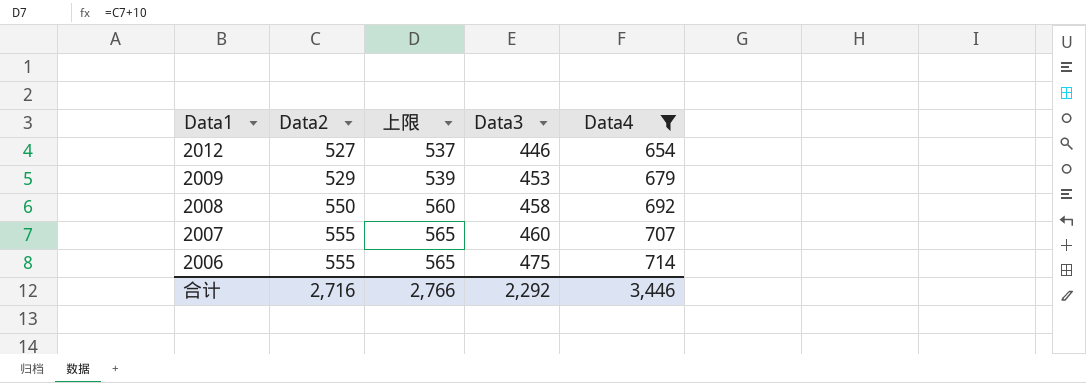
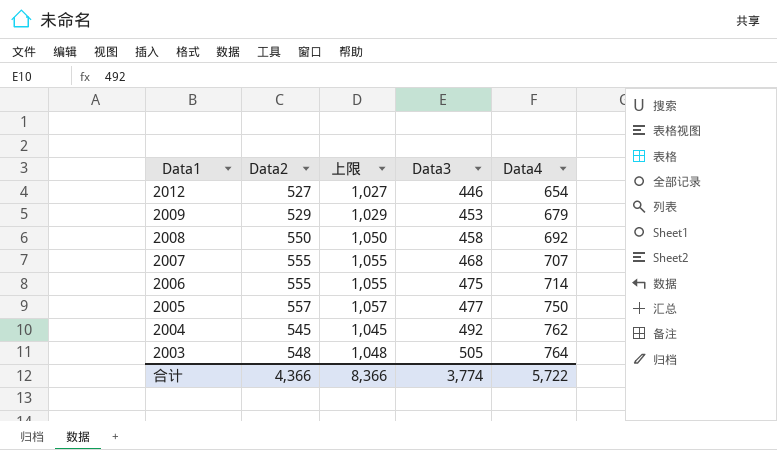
filter: Data4 <= 714 -> none
column 上限 | formula: [Data2] + 10 -> [Data2] + 500
2007 | Data3: 460 -> 468
合计 | Data2: 2,716 -> 4,366
合计 | 上限: 2,766 -> 8,366
合计 | Data3: 2,292 -> 3,774
合计 | Data4: 3,446 -> 5,722

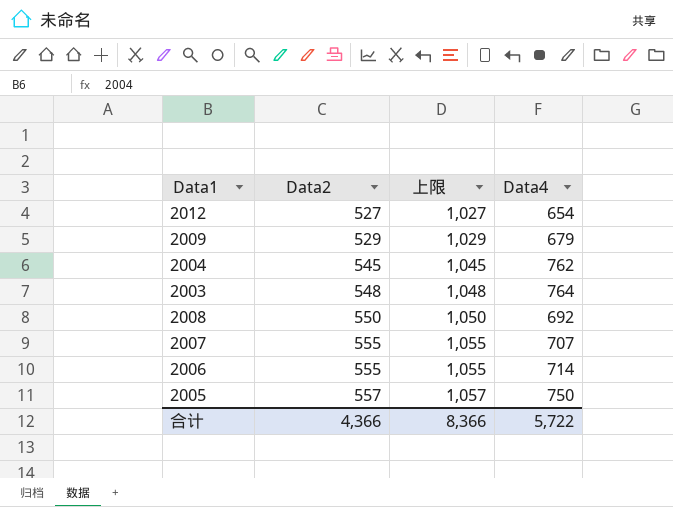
row order: Data1 descending -> Data2 ascending
column Data3 | position: 4 -> none

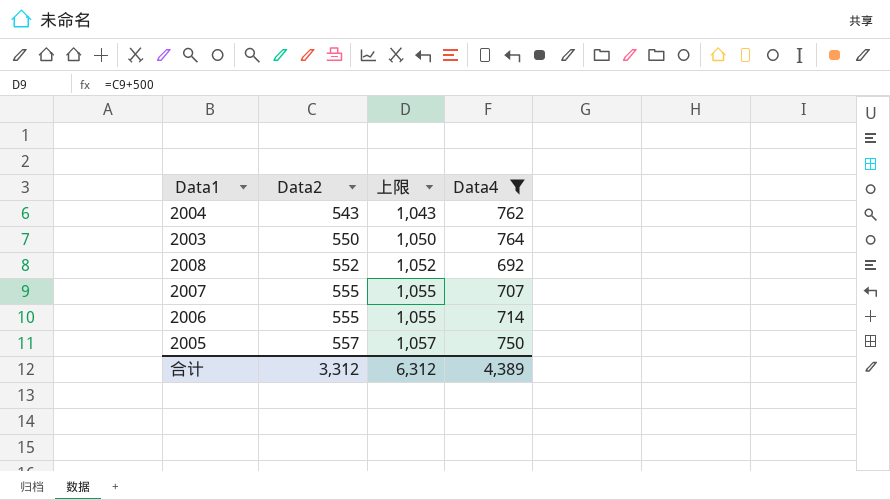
filter: none -> Data4 >= 692
2004 | Data2: 545 -> 543
2004 | 上限: 1,045 -> 1,043
2003 | Data2: 548 -> 550
2003 | 上限: 1,048 -> 1,050
2008 | Data2: 550 -> 552
2008 | 上限: 1,050 -> 1,052
合计 | Data2: 4,366 -> 3,312
合计 | 上限: 8,366 -> 6,312
合计 | Data4: 5,722 -> 4,389

